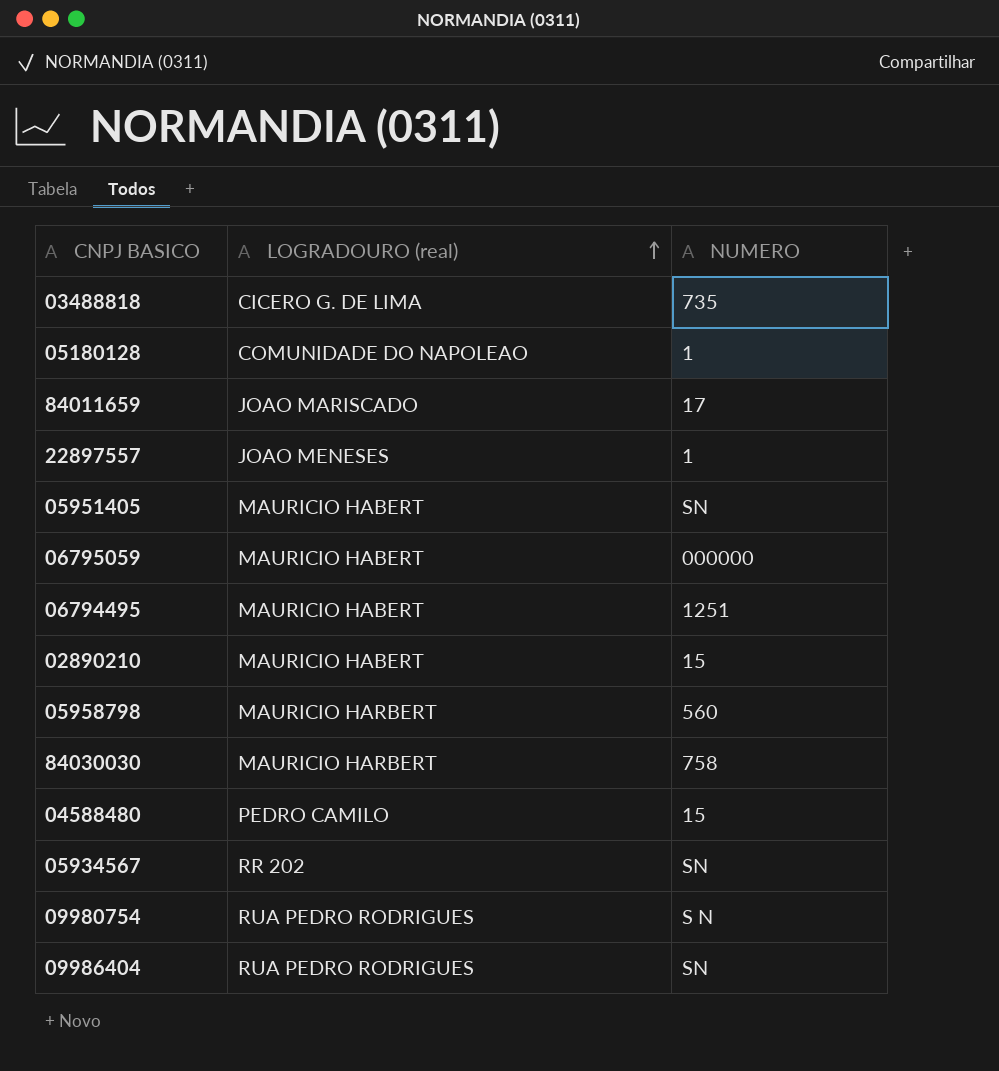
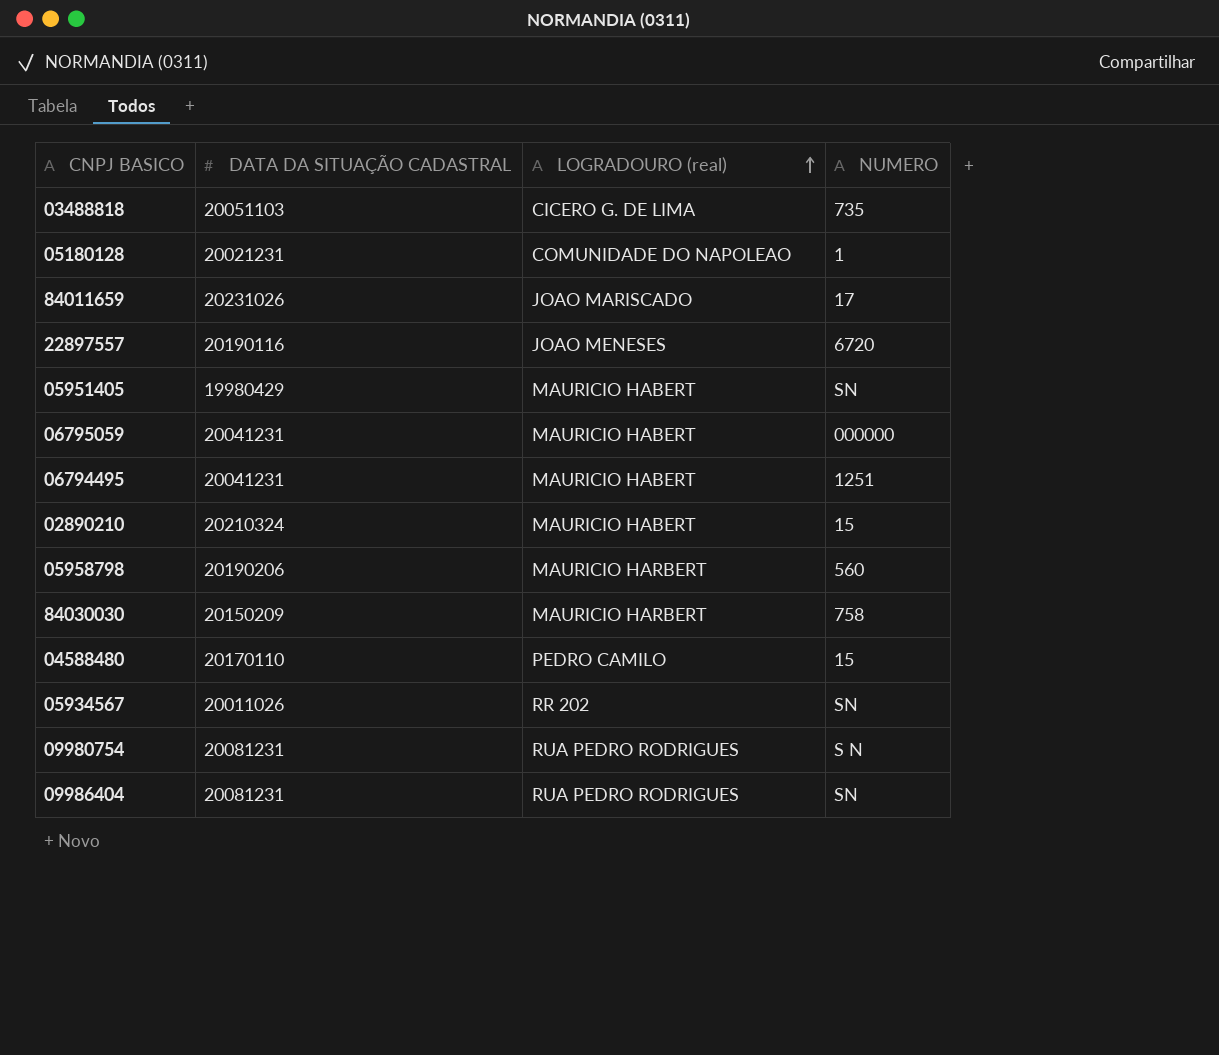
column DATA DA SITUAÇÃO CADASTRAL | position: none -> 2
22897557 | NUMERO: 1 -> 6720

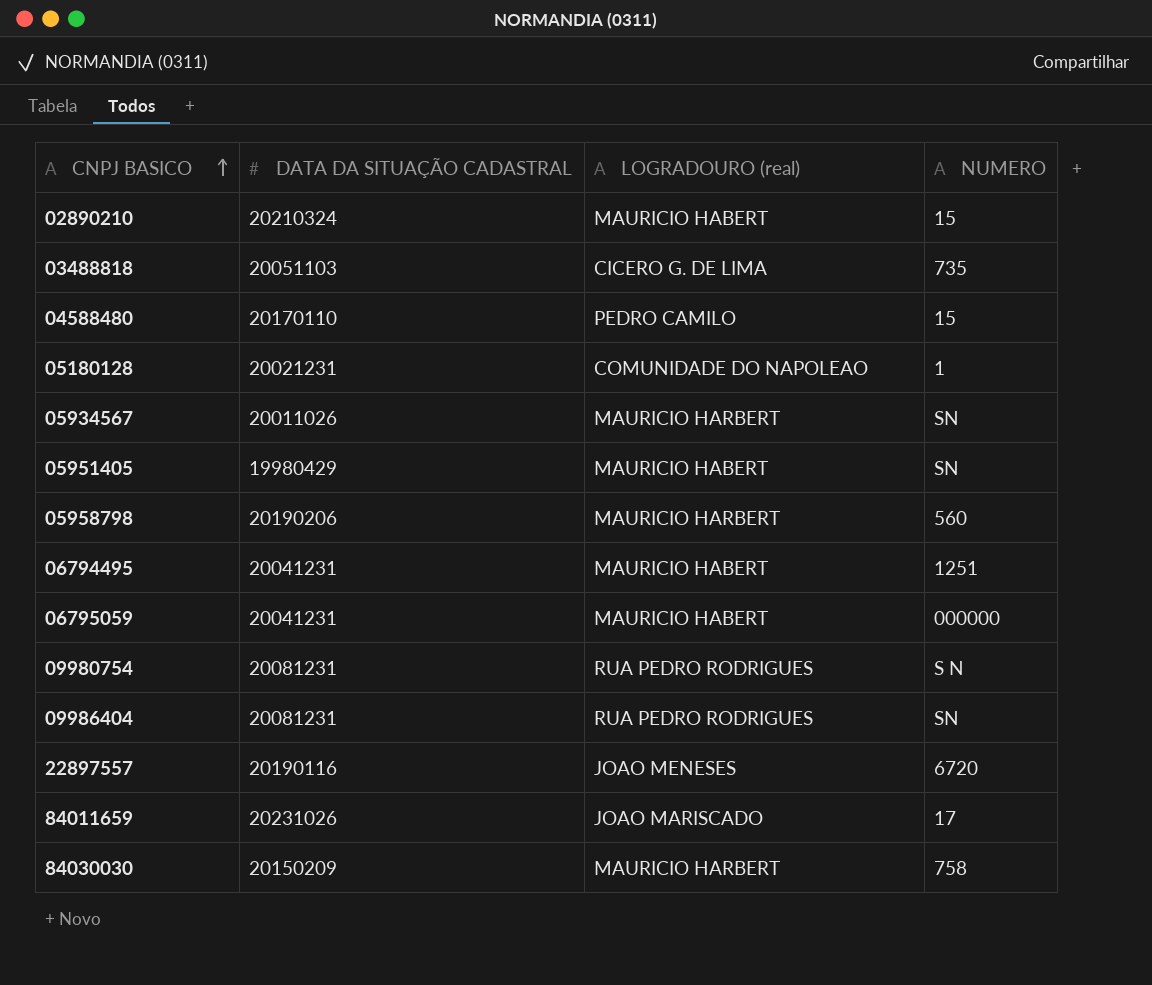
row order: LOGRADOURO (real) ascending -> CNPJ BASICO ascending
05934567 | LOGRADOURO (real): RR 202 -> MAURICIO HARBERT

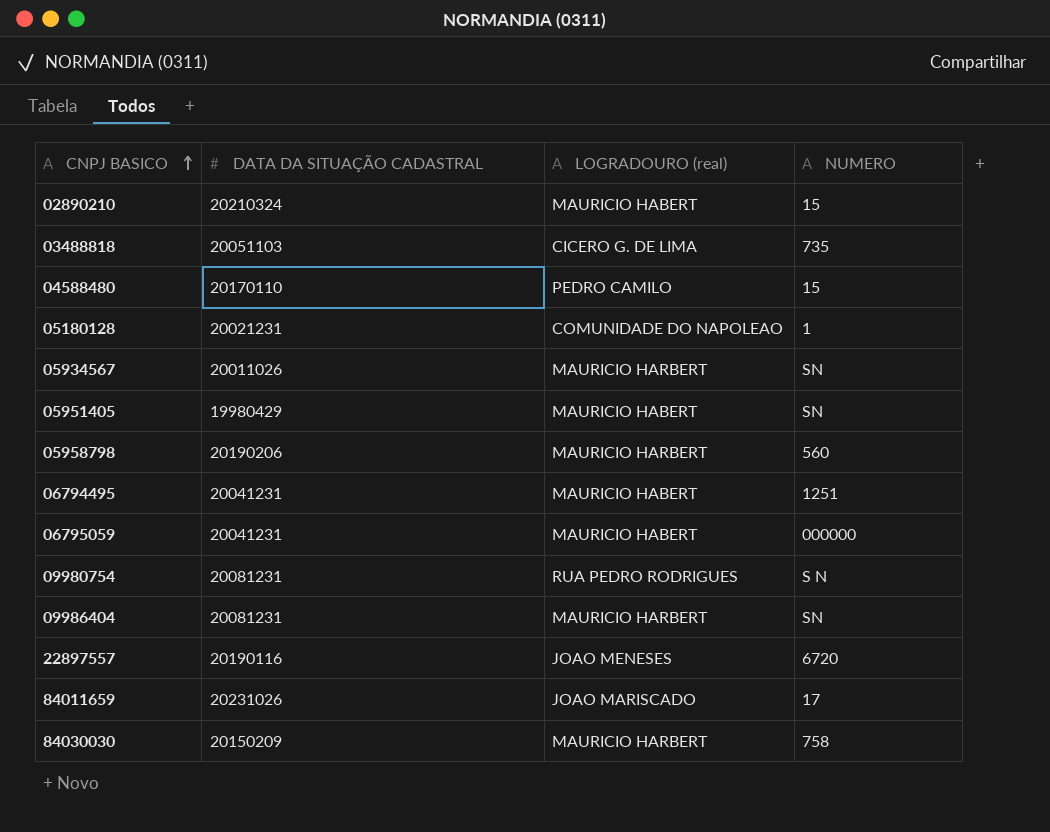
09986404 | LOGRADOURO (real): RUA PEDRO RODRIGUES -> MAURICIO HARBERT

